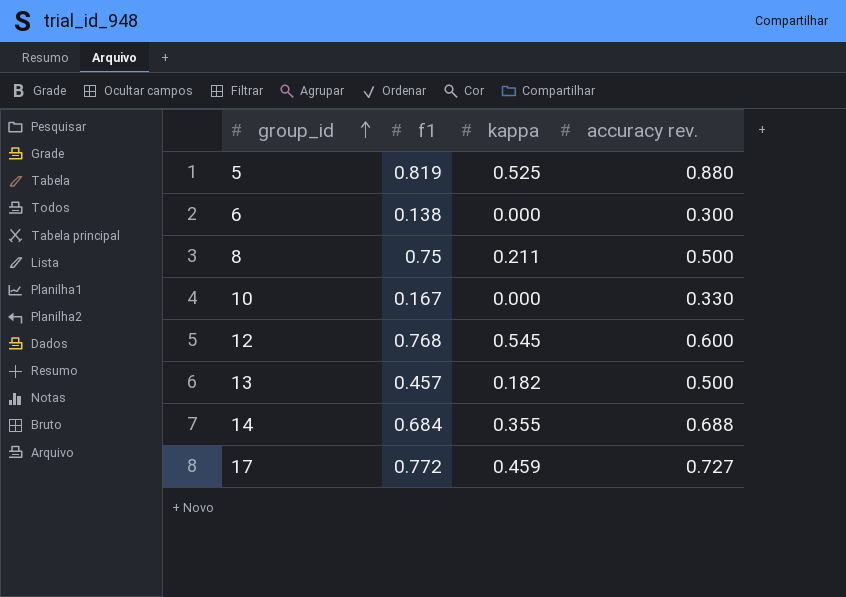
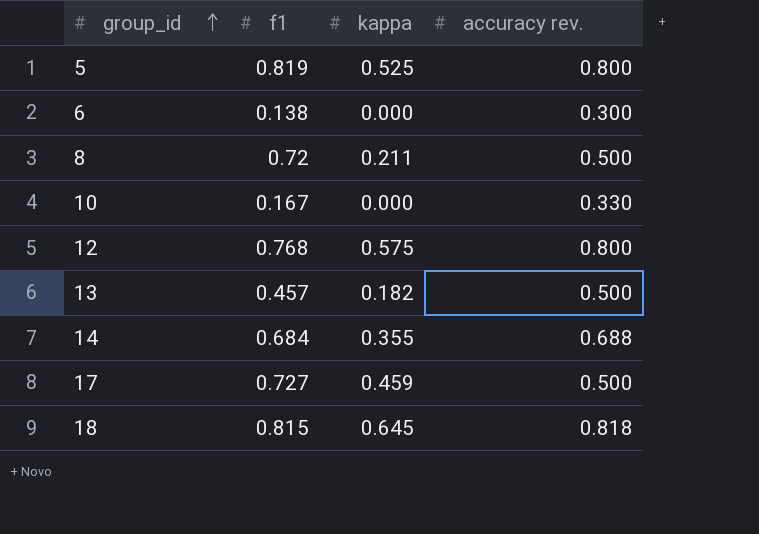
5 | accuracy rev.: 0.880 -> 0.800
8 | f1: 0.75 -> 0.72
12 | kappa: 0.545 -> 0.575
12 | accuracy rev.: 0.600 -> 0.800
17 | f1: 0.772 -> 0.727
17 | accuracy rev.: 0.727 -> 0.500
row 18: none -> 0.815 | 0.645 | 0.818

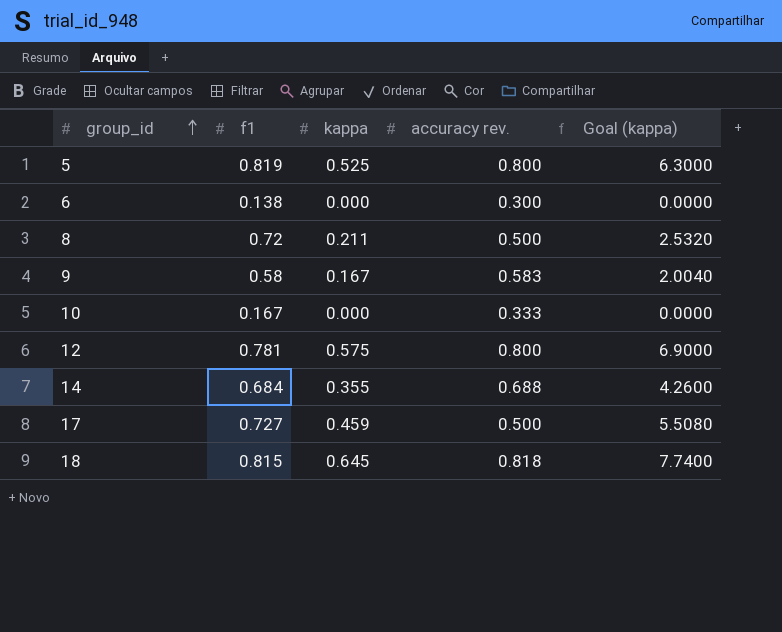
column Goal (kappa) | formula: none -> [kappa] * 12
row 13: 0.457 | 0.182 | 0.500 -> none
row 9: none -> 0.58 | 0.167 | 0.583 | 2.0040
10 | accuracy rev.: 0.330 -> 0.333
12 | f1: 0.768 -> 0.781

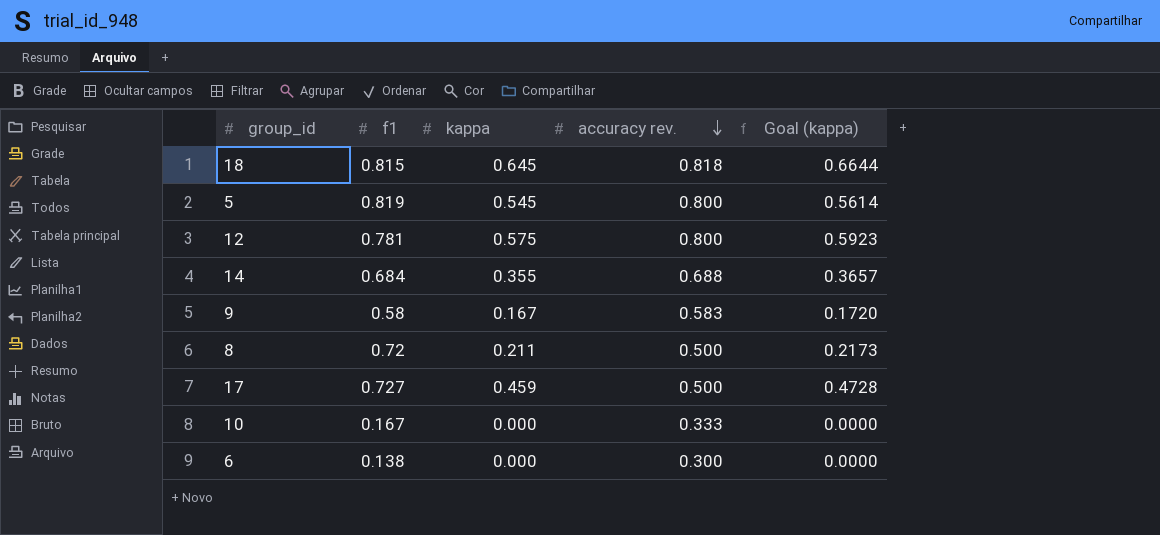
row order: group_id ascending -> accuracy rev. descending
column Goal (kappa) | formula: [kappa] * 12 -> [kappa] * 1.03
5 | kappa: 0.525 -> 0.545

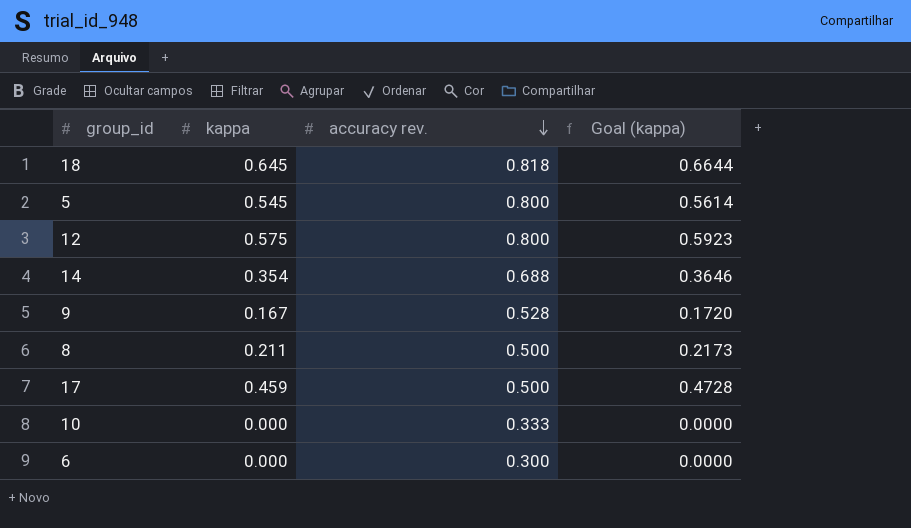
column f1 | position: 2 -> none
14 | kappa: 0.355 -> 0.354
14 | Goal (kappa): 0.3657 -> 0.3646
9 | accuracy rev.: 0.583 -> 0.528

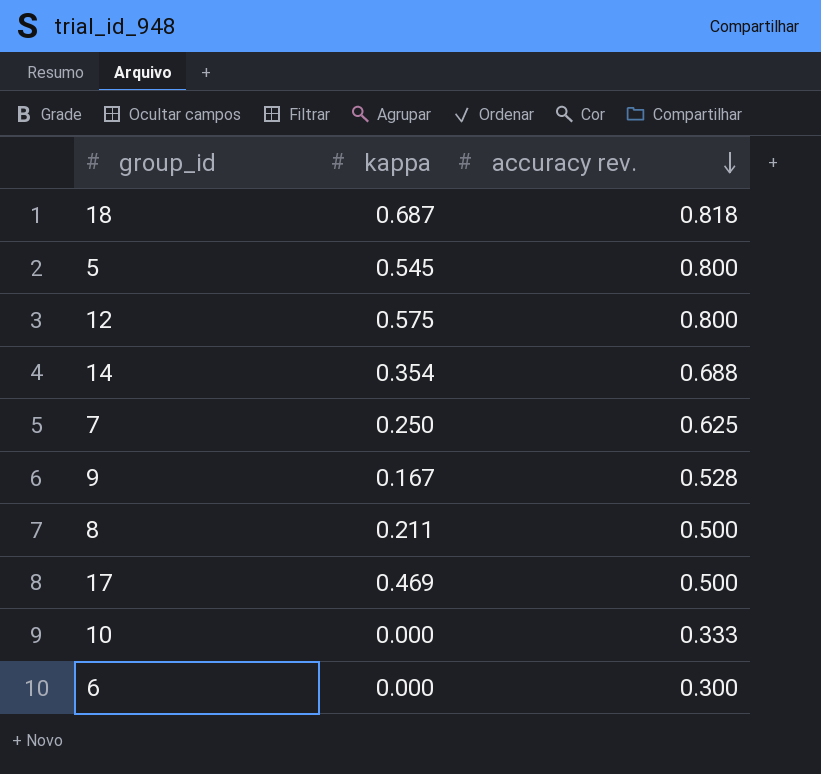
column Goal (kappa) | formula: [kappa] * 1.03 -> none
18 | kappa: 0.645 -> 0.687
row 7: none -> 0.250 | 0.625
17 | kappa: 0.459 -> 0.469

